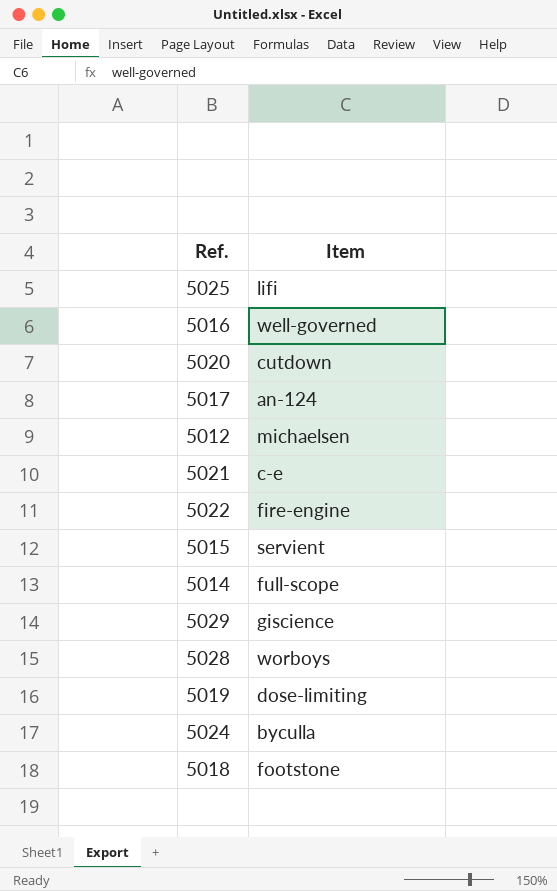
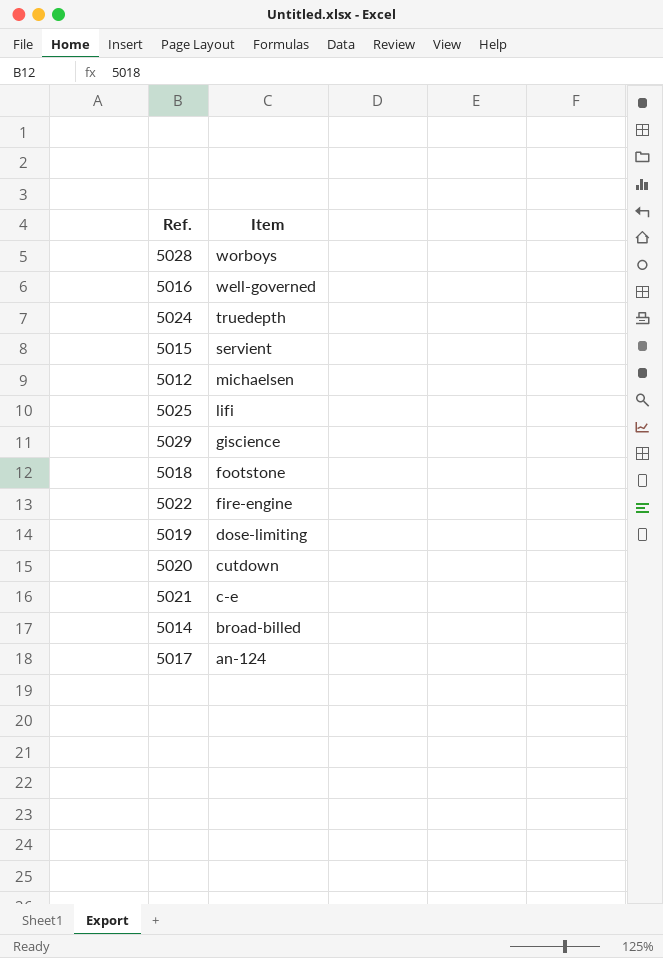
row order: none -> Item descending
5024 | Item: byculla -> truedepth
5014 | Item: full-scope -> broad-billed

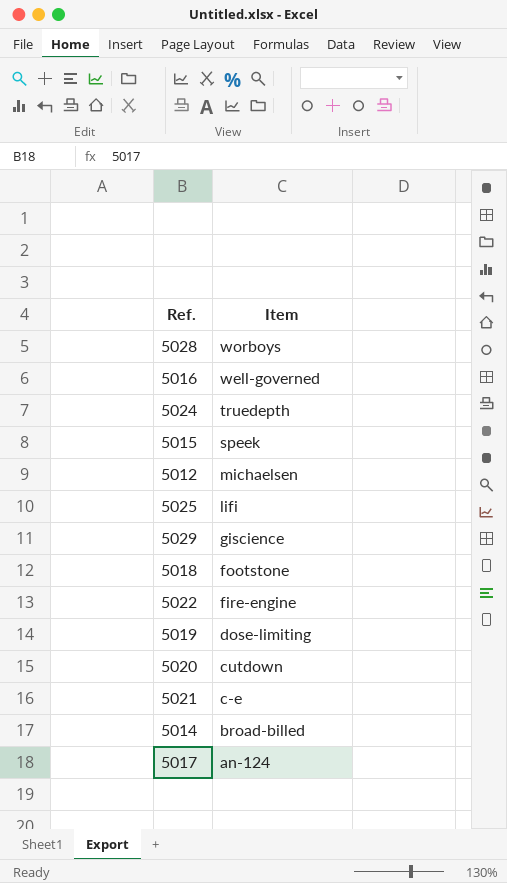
5015 | Item: servient -> speek

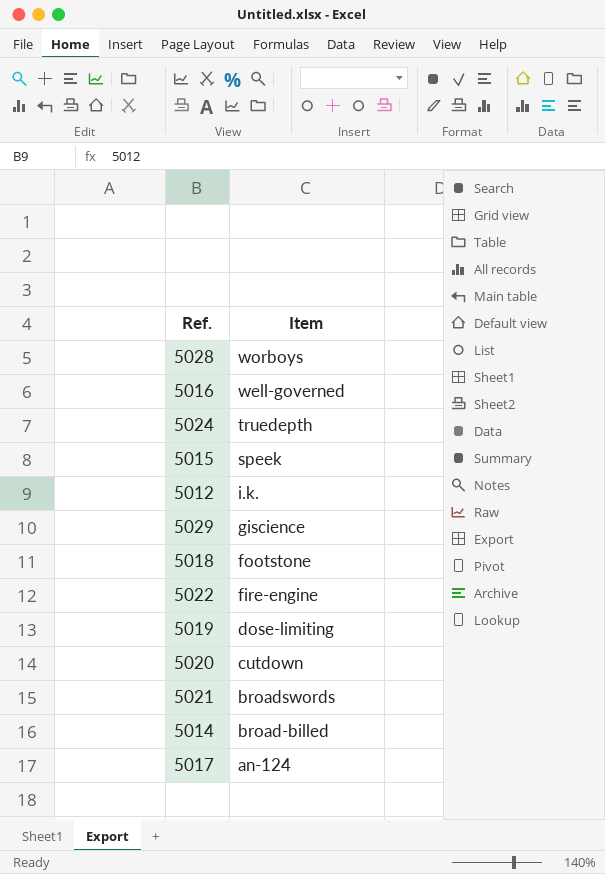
row 5025: lifi -> none
5012 | Item: michaelsen -> i.k.
5021 | Item: c-e -> broadswords

